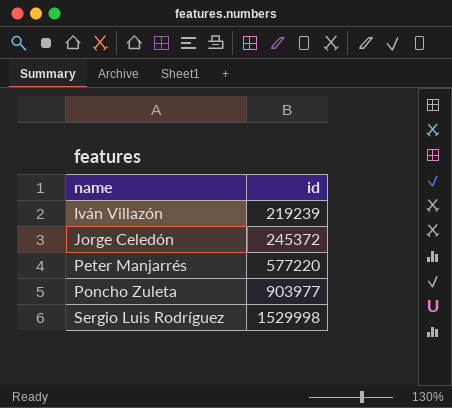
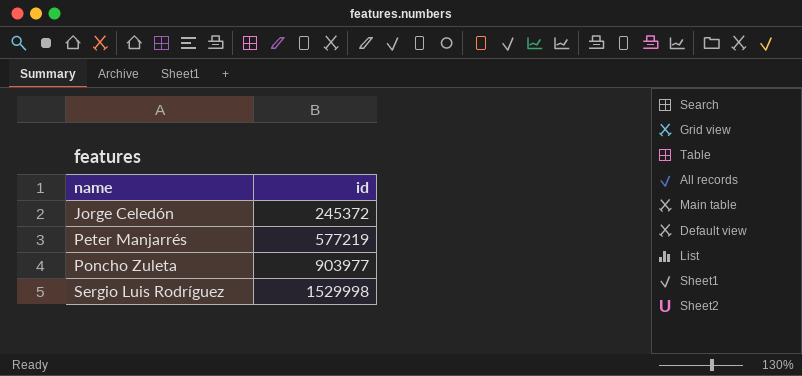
row Iván Villazón: 219239 -> none
Peter Manjarrés | id: 577220 -> 577219

